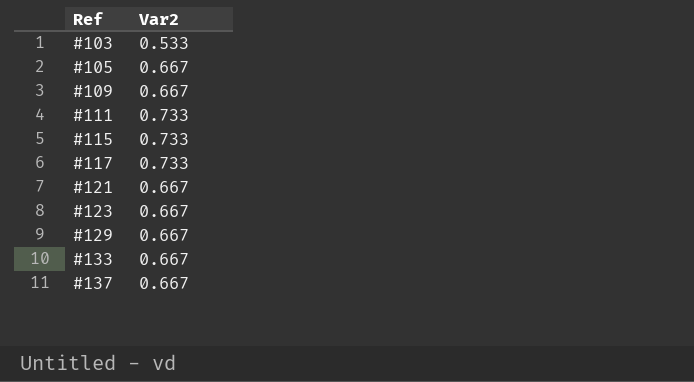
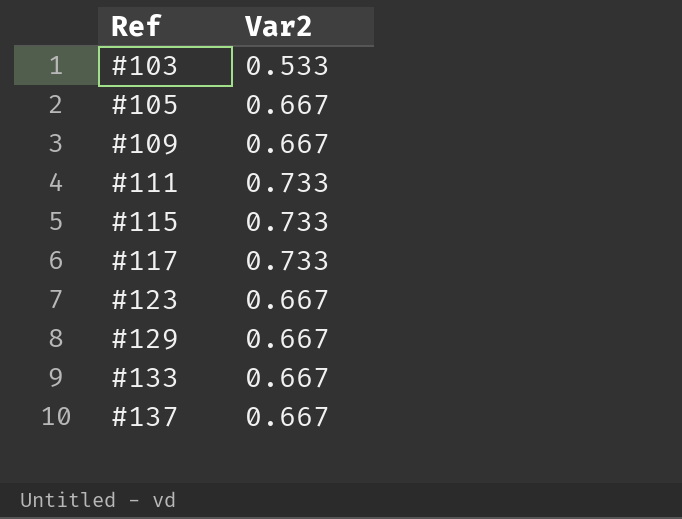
row #121: 0.667 -> none

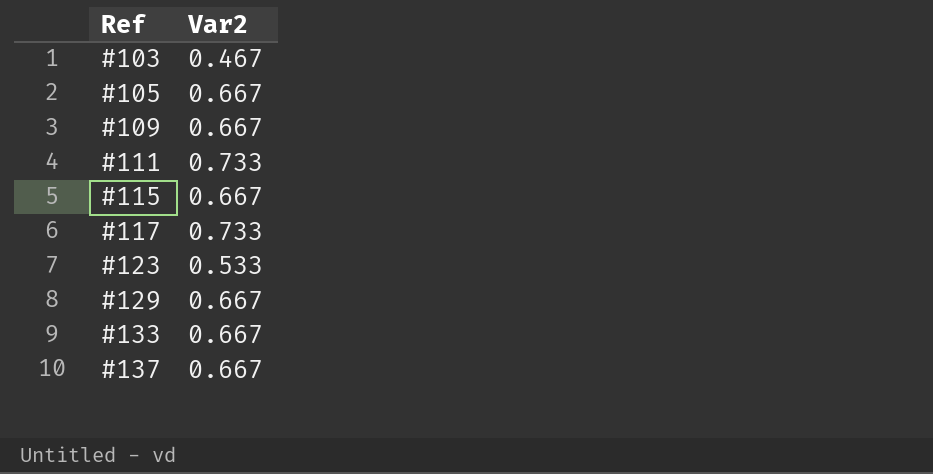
#103 | Var2: 0.533 -> 0.467
#115 | Var2: 0.733 -> 0.667
#123 | Var2: 0.667 -> 0.533

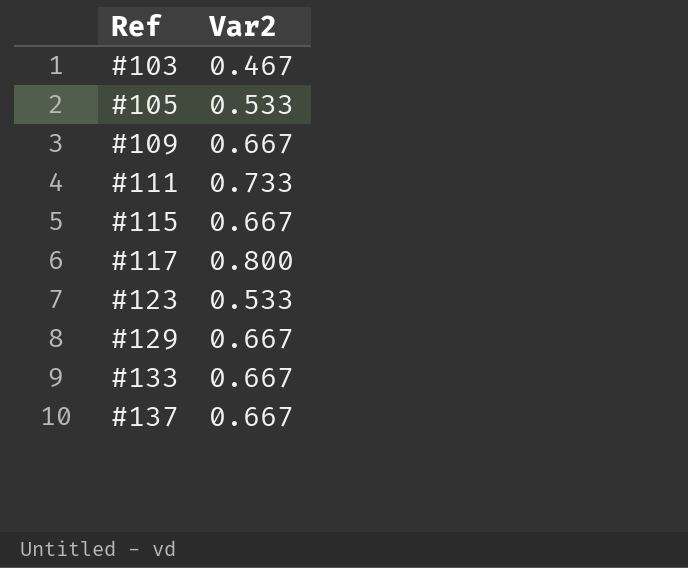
#105 | Var2: 0.667 -> 0.533
#117 | Var2: 0.733 -> 0.800

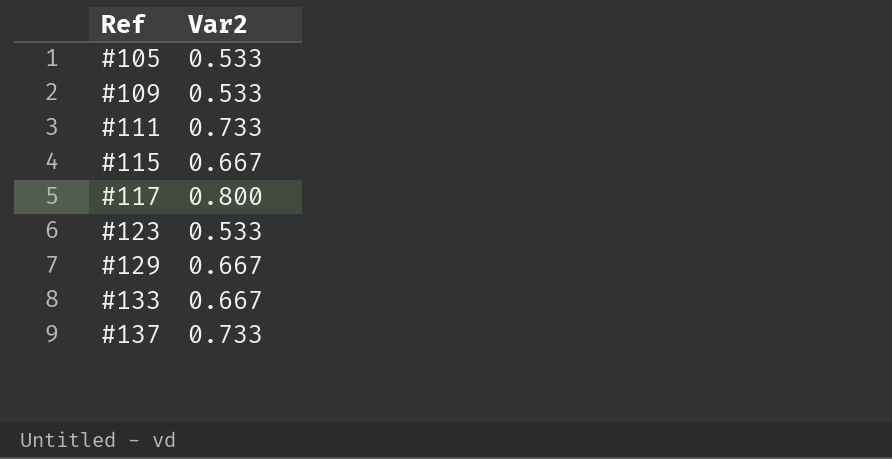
row #103: 0.467 -> none
#109 | Var2: 0.667 -> 0.533
#137 | Var2: 0.667 -> 0.733

